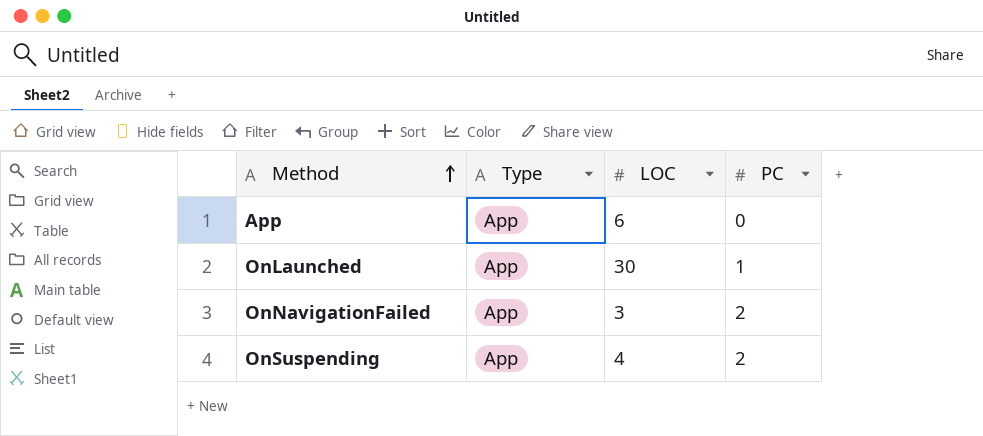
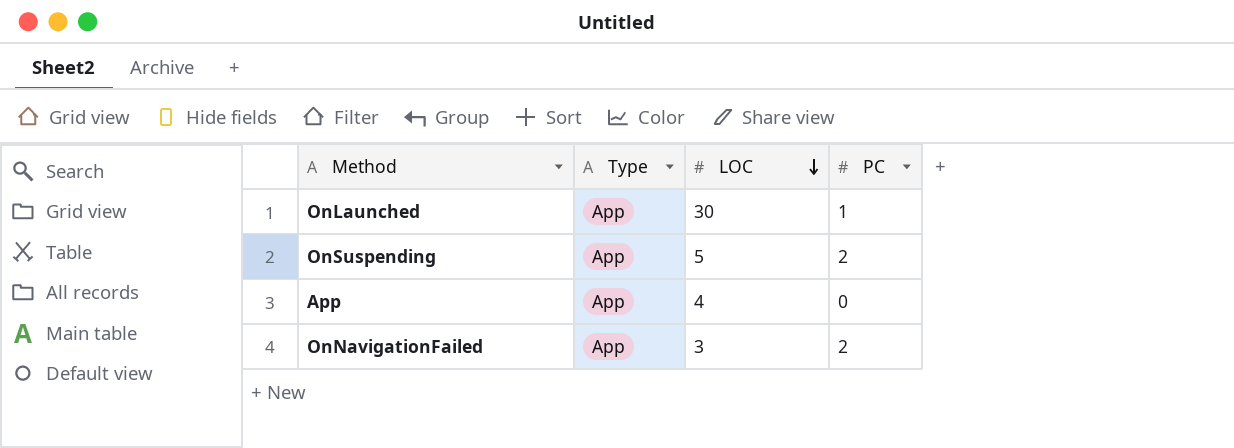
row order: Method ascending -> LOC descending
OnSuspending | LOC: 4 -> 5
App | LOC: 6 -> 4

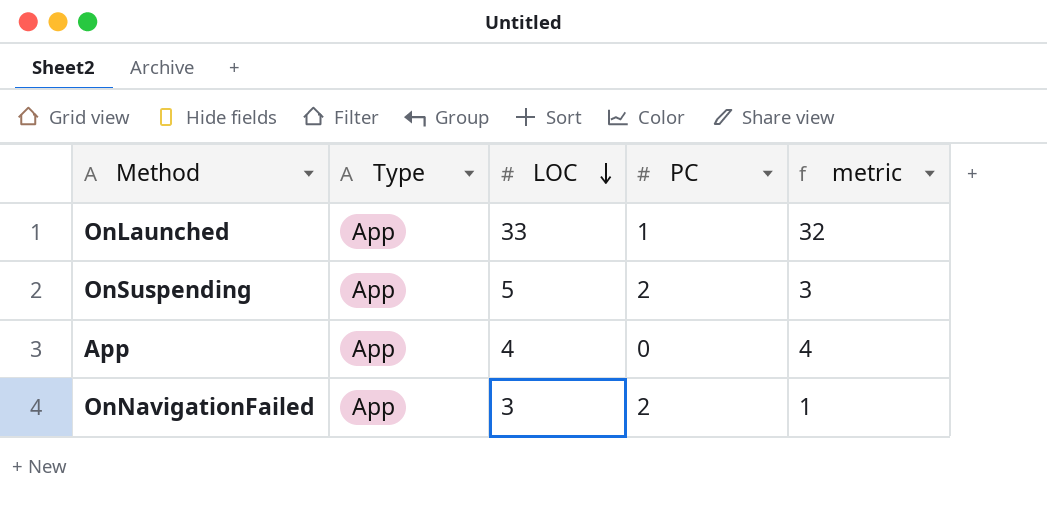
column metric | formula: none -> [LOC] - [PC]
OnLaunched | LOC: 30 -> 33

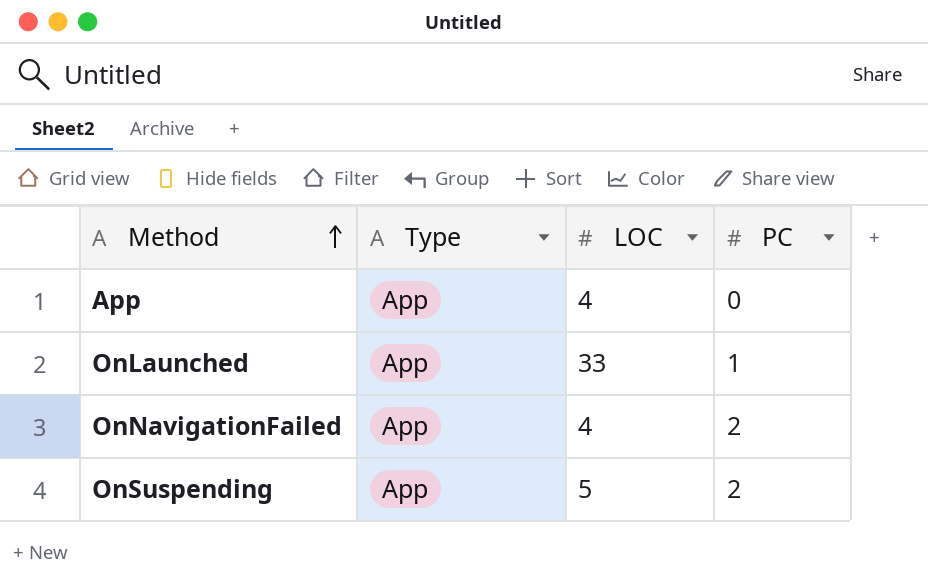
row order: LOC descending -> Method ascending
column metric | formula: [LOC] - [PC] -> none
OnNavigationFailed | LOC: 3 -> 4

